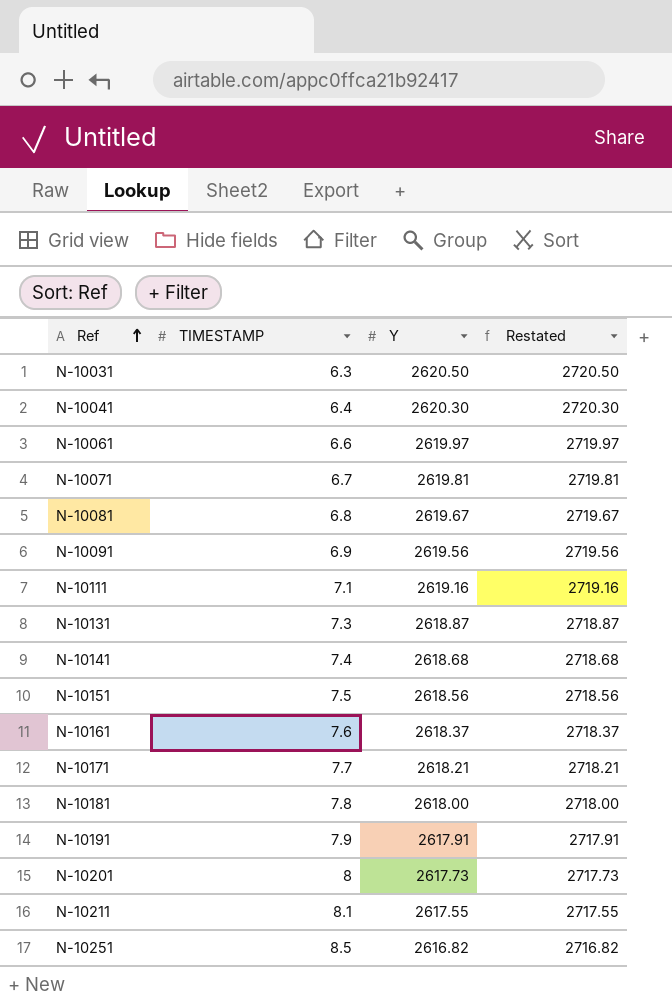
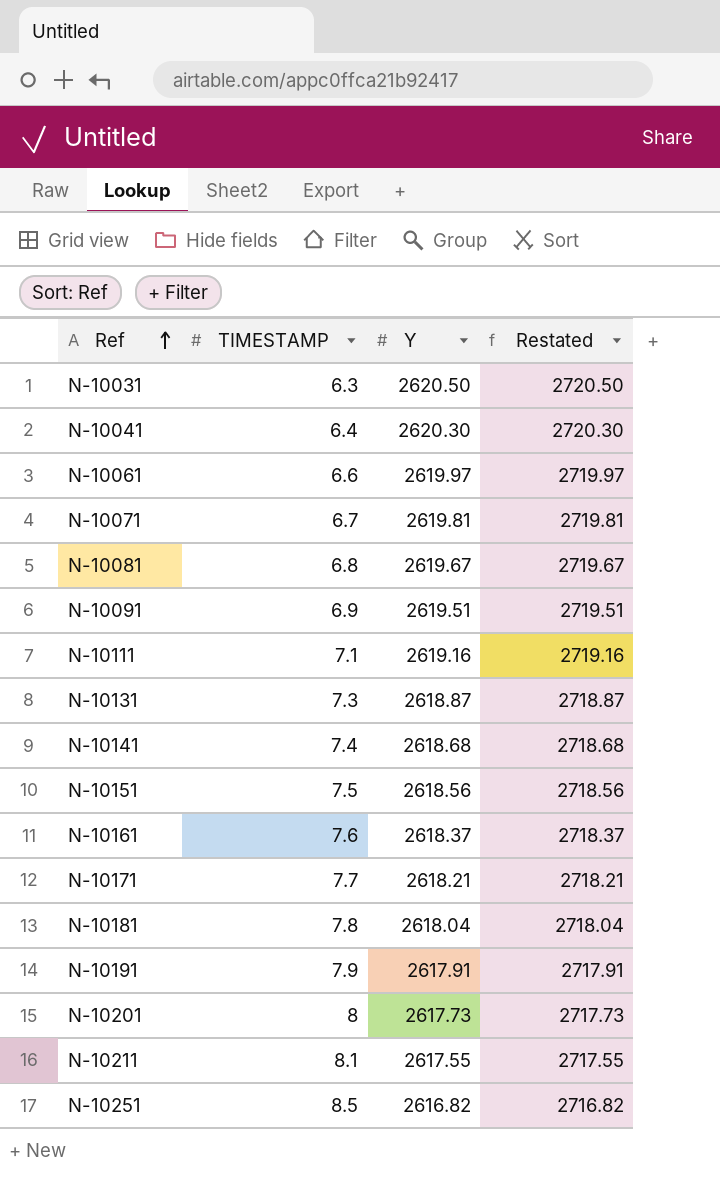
N-10091 | Y: 2619.56 -> 2619.51
N-10091 | Restated: 2719.56 -> 2719.51
N-10181 | Y: 2618.00 -> 2618.04
N-10181 | Restated: 2718.00 -> 2718.04

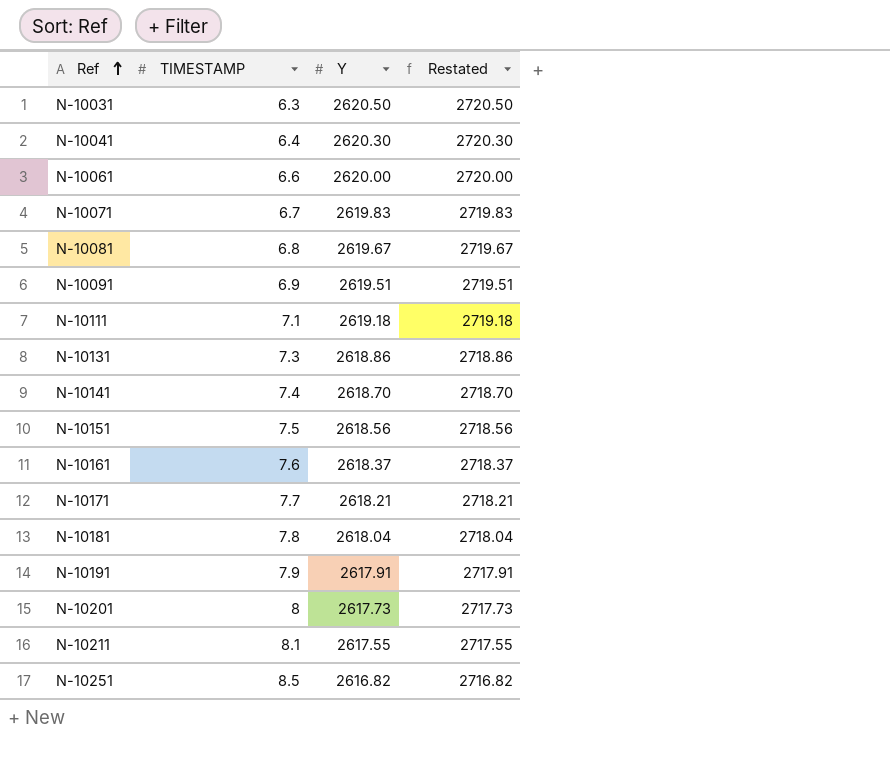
N-10061 | Y: 2619.97 -> 2620.00
N-10061 | Restated: 2719.97 -> 2720.00
N-10071 | Y: 2619.81 -> 2619.83
N-10071 | Restated: 2719.81 -> 2719.83
N-10111 | Y: 2619.16 -> 2619.18
N-10111 | Restated: 2719.16 -> 2719.18
N-10131 | Y: 2618.87 -> 2618.86
N-10131 | Restated: 2718.87 -> 2718.86
N-10141 | Y: 2618.68 -> 2618.70
N-10141 | Restated: 2718.68 -> 2718.70

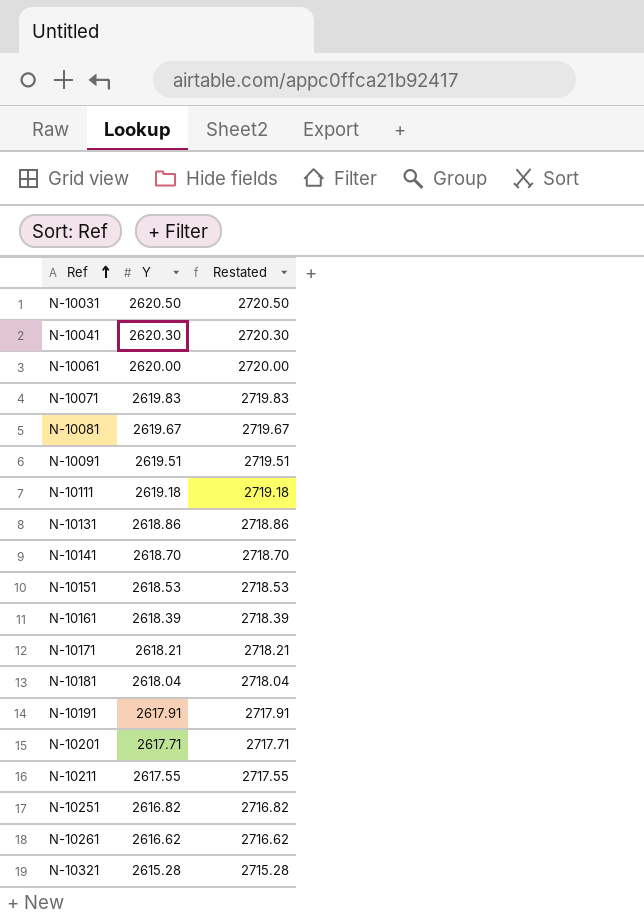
column TIMESTAMP | position: 2 -> none
N-10151 | Y: 2618.56 -> 2618.53
N-10151 | Restated: 2718.56 -> 2718.53
N-10161 | Y: 2618.37 -> 2618.39
N-10161 | Restated: 2718.37 -> 2718.39
N-10201 | Y: 2617.73 -> 2617.71
N-10201 | Restated: 2717.73 -> 2717.71
row N-10261: none -> 2616.62 | 2716.62
row N-10321: none -> 2615.28 | 2715.28

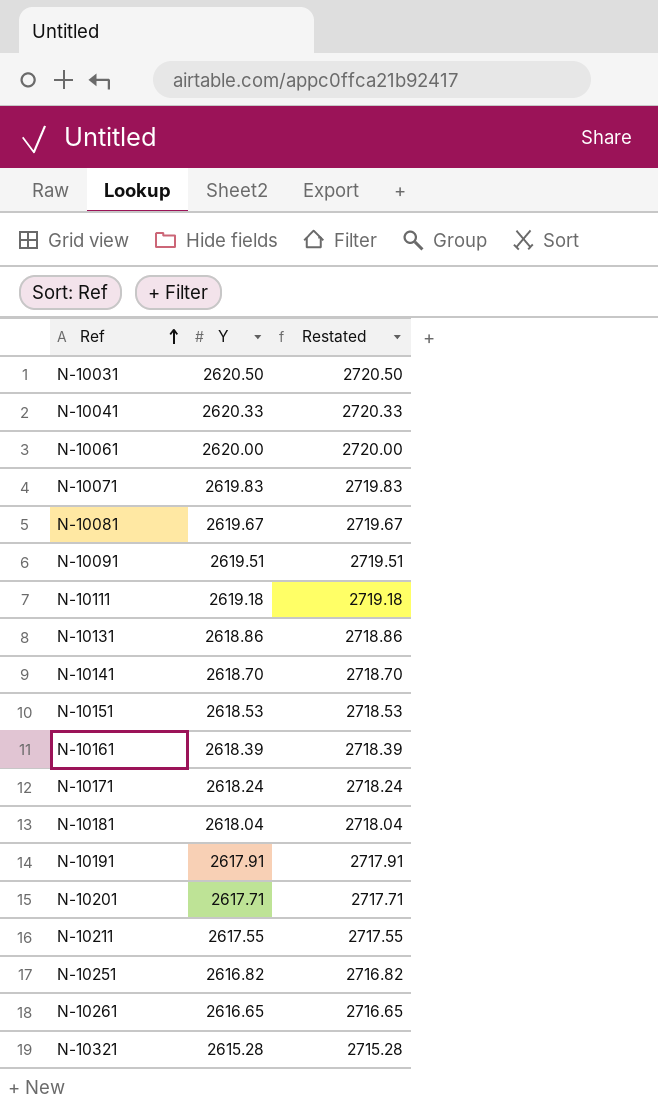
N-10041 | Y: 2620.30 -> 2620.33
N-10041 | Restated: 2720.30 -> 2720.33
N-10171 | Y: 2618.21 -> 2618.24
N-10171 | Restated: 2718.21 -> 2718.24
N-10261 | Y: 2616.62 -> 2616.65
N-10261 | Restated: 2716.62 -> 2716.65

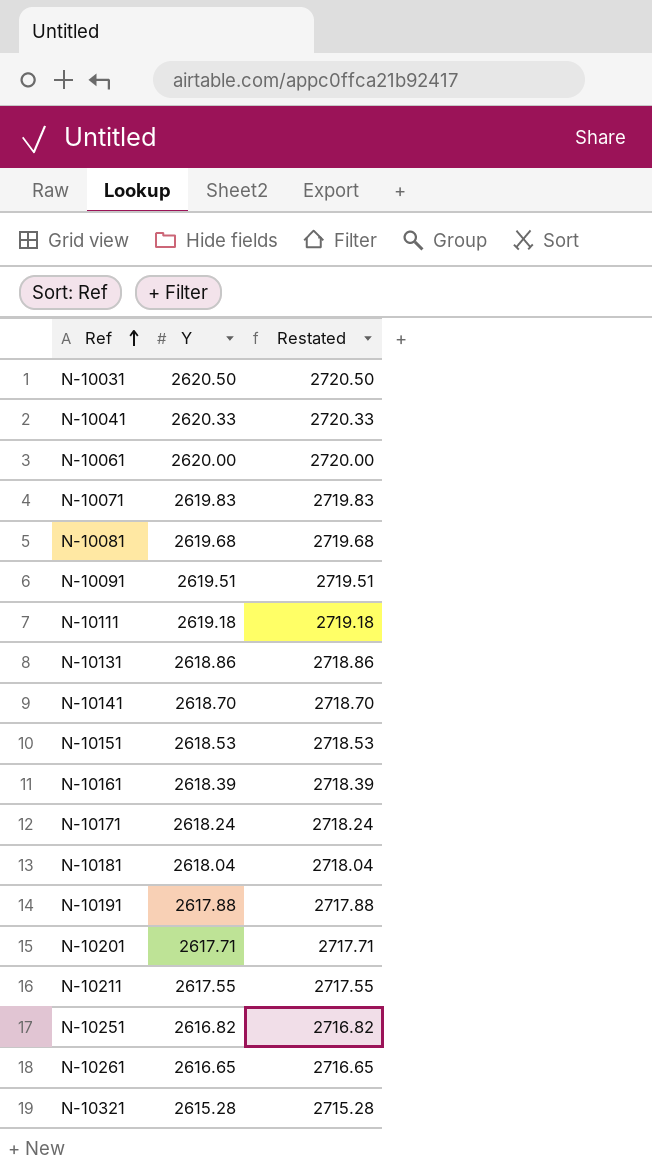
N-10081 | Y: 2619.67 -> 2619.68
N-10081 | Restated: 2719.67 -> 2719.68
N-10191 | Y: 2617.91 -> 2617.88
N-10191 | Restated: 2717.91 -> 2717.88

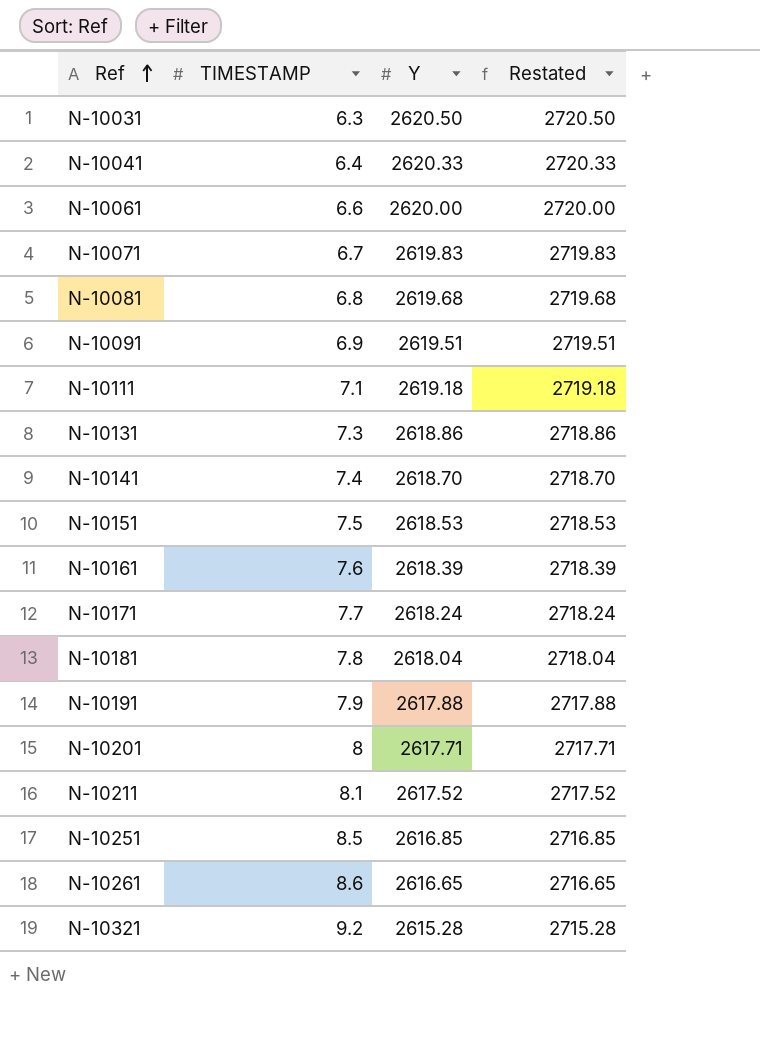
column TIMESTAMP | position: none -> 2
N-10211 | Y: 2617.55 -> 2617.52
N-10211 | Restated: 2717.55 -> 2717.52
N-10251 | Y: 2616.82 -> 2616.85
N-10251 | Restated: 2716.82 -> 2716.85

